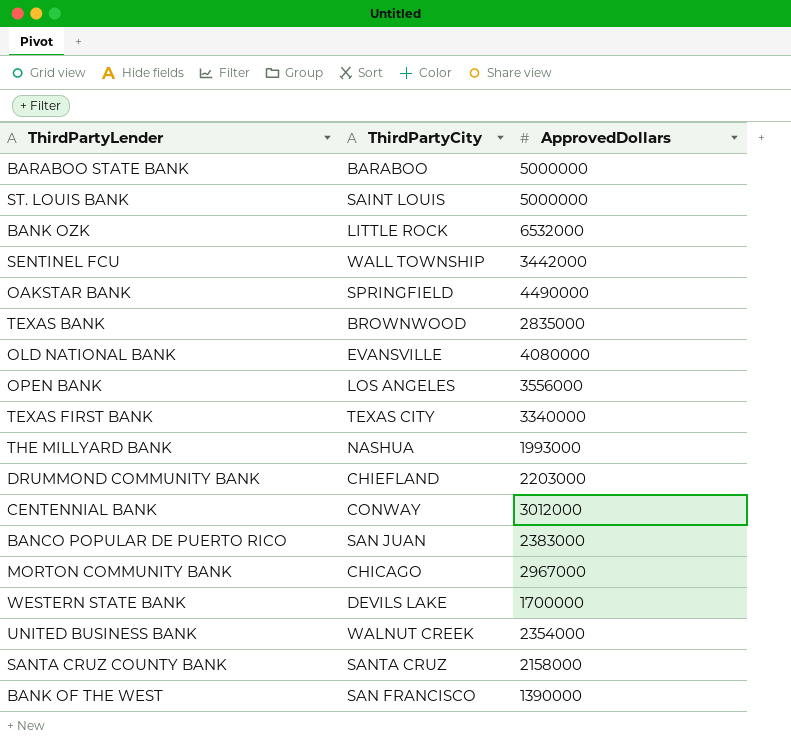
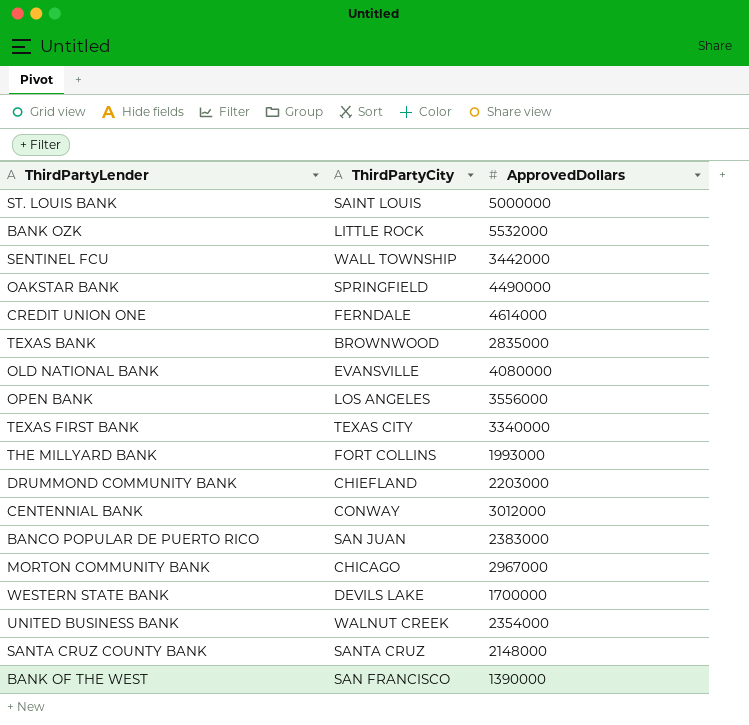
row BARABOO STATE BANK: BARABOO | 5000000 -> none
BANK OZK | ApprovedDollars: 6532000 -> 5532000
row CREDIT UNION ONE: none -> FERNDALE | 4614000
THE MILLYARD BANK | ThirdPartyCity: NASHUA -> FORT COLLINS
SANTA CRUZ COUNTY BANK | ApprovedDollars: 2158000 -> 2148000

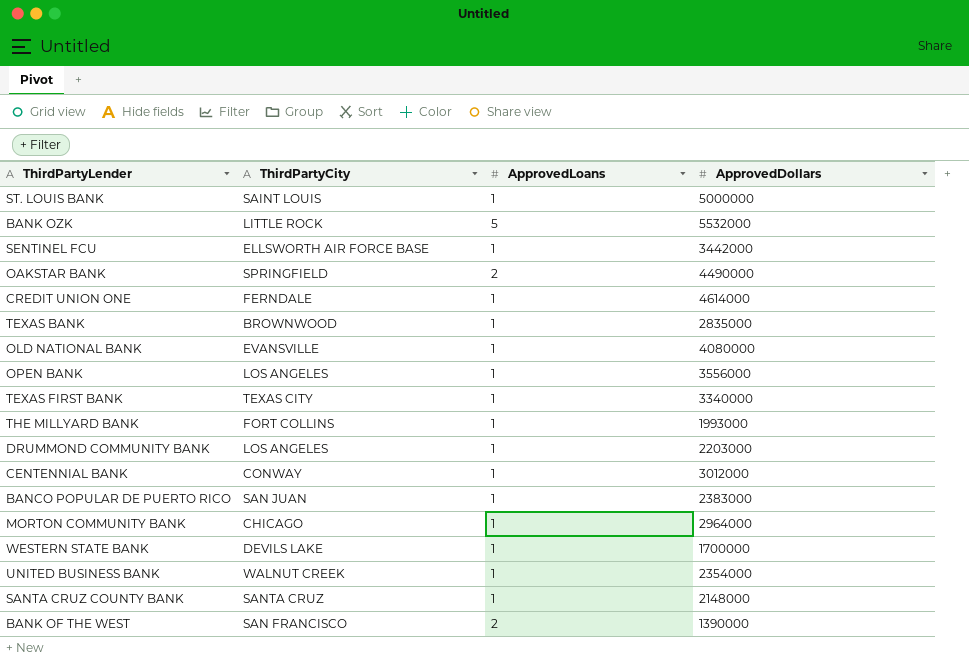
column ApprovedLoans | position: none -> 3
SENTINEL FCU | ThirdPartyCity: WALL TOWNSHIP -> ELLSWORTH AIR FORCE BASE
DRUMMOND COMMUNITY BANK | ThirdPartyCity: CHIEFLAND -> LOS ANGELES
MORTON COMMUNITY BANK | ApprovedDollars: 2967000 -> 2964000

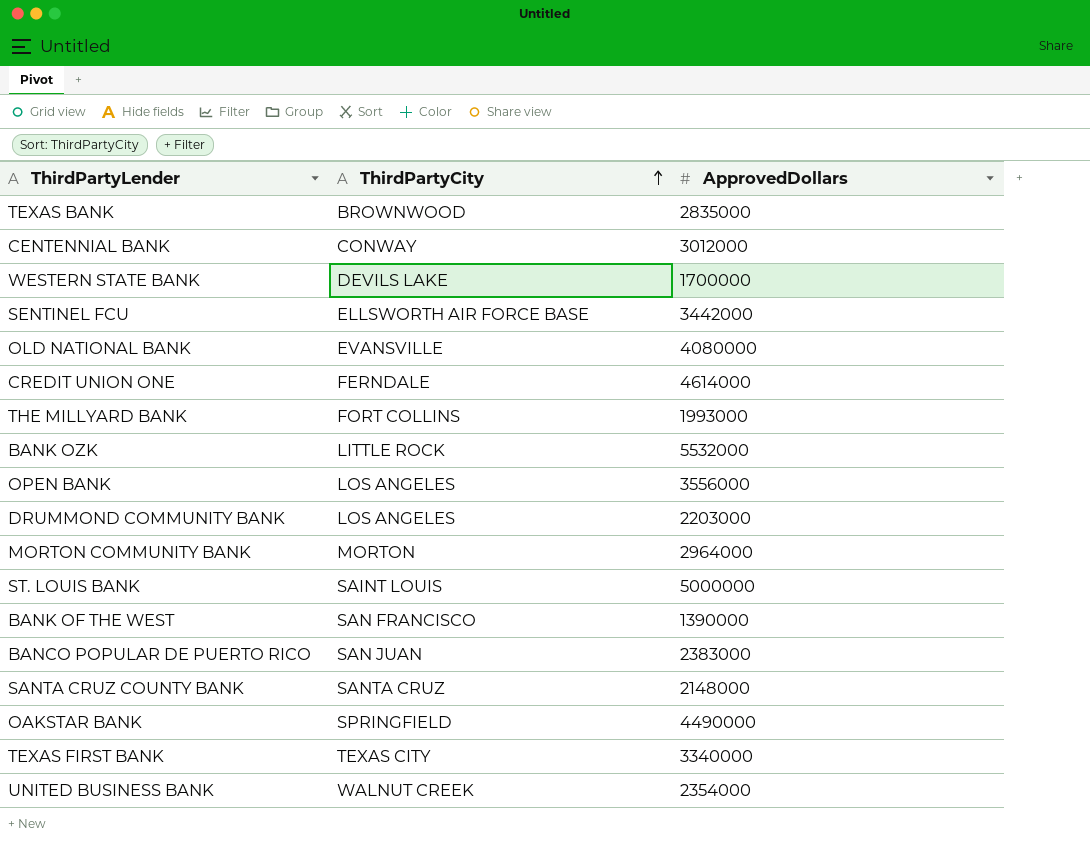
row order: none -> ThirdPartyCity ascending
column ApprovedLoans | position: 3 -> none
MORTON COMMUNITY BANK | ThirdPartyCity: CHICAGO -> MORTON

